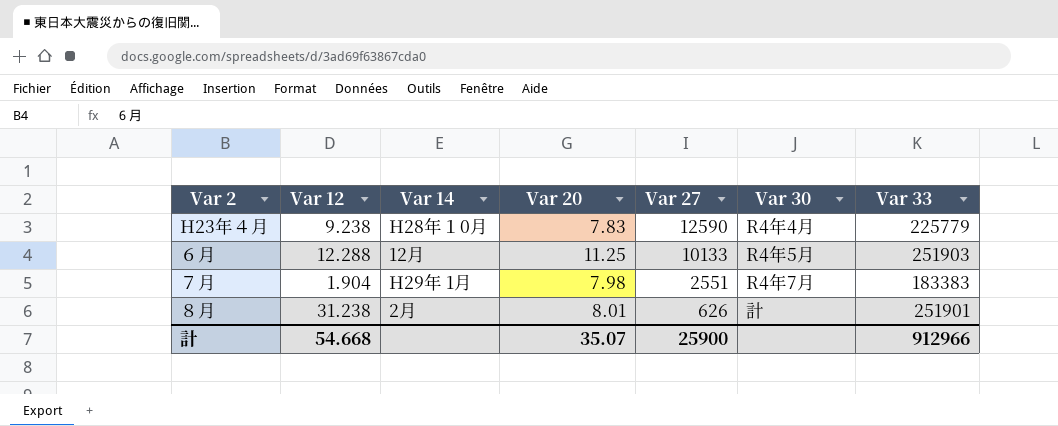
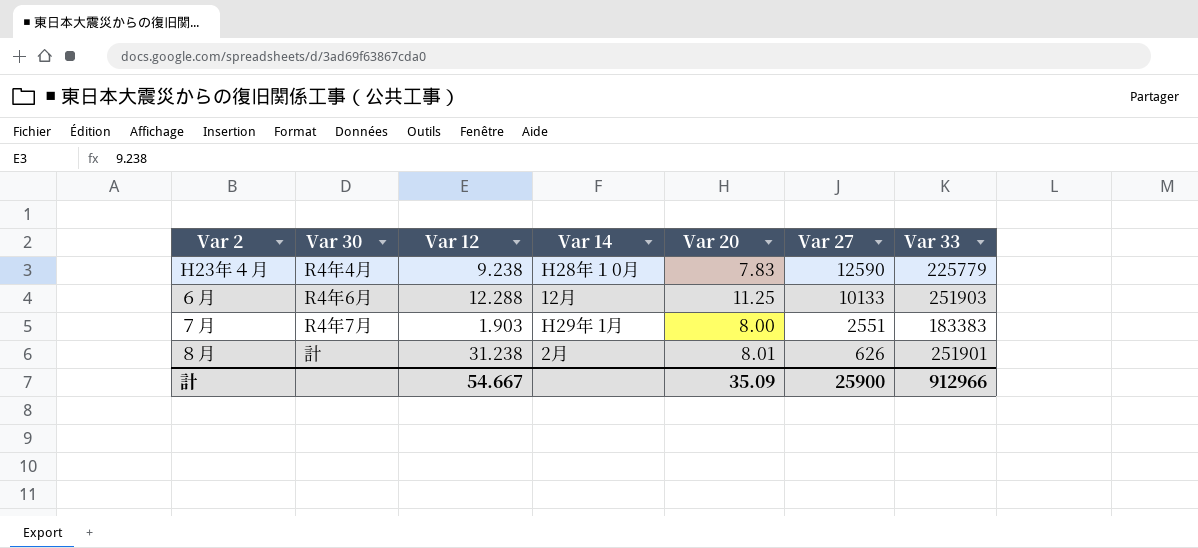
column Var 30 | position: 6 -> 2
６月 | Var 30: R4年5月 -> R4年6月
７月 | Var 12: 1.904 -> 1.903
７月 | Var 20: 7.98 -> 8.00
計 | Var 12: 54.668 -> 54.667
計 | Var 20: 35.07 -> 35.09

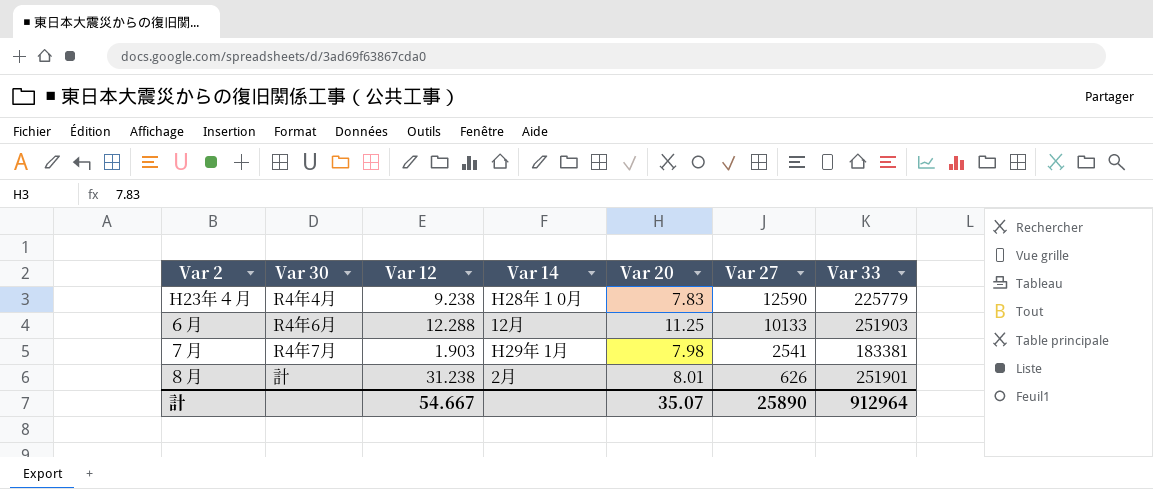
７月 | Var 20: 8.00 -> 7.98
７月 | Var 27: 2551 -> 2541
７月 | Var 33: 183383 -> 183381
計 | Var 20: 35.09 -> 35.07
計 | Var 27: 25900 -> 25890
計 | Var 33: 912966 -> 912964

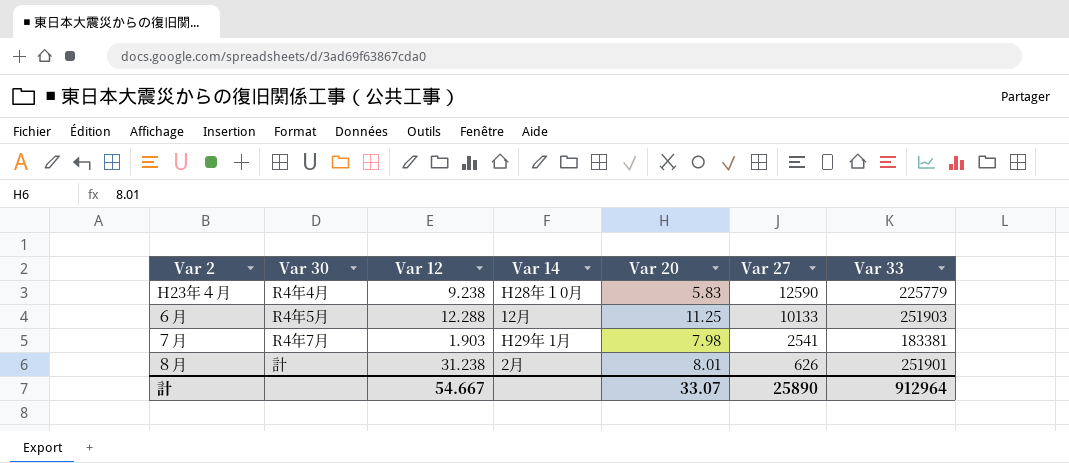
H23年４月 | Var 20: 7.83 -> 5.83
６月 | Var 30: R4年6月 -> R4年5月
計 | Var 20: 35.07 -> 33.07

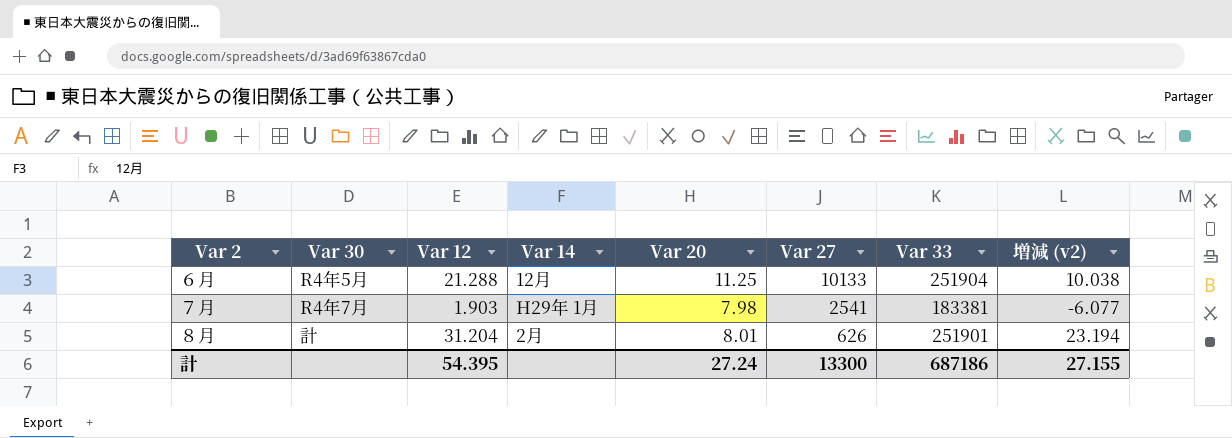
column 増減 (v2) | formula: none -> [Var 12] - [Var 20]
row H23年４月: R4年4月 | 9.238 | H28年１0月 | 5.83 | 12590 | 225779 -> none
６月 | Var 12: 12.288 -> 21.288
６月 | Var 33: 251903 -> 251904
８月 | Var 12: 31.238 -> 31.204
計 | Var 12: 54.667 -> 54.395
計 | Var 20: 33.07 -> 27.24
計 | Var 27: 25890 -> 13300
計 | Var 33: 912964 -> 687186

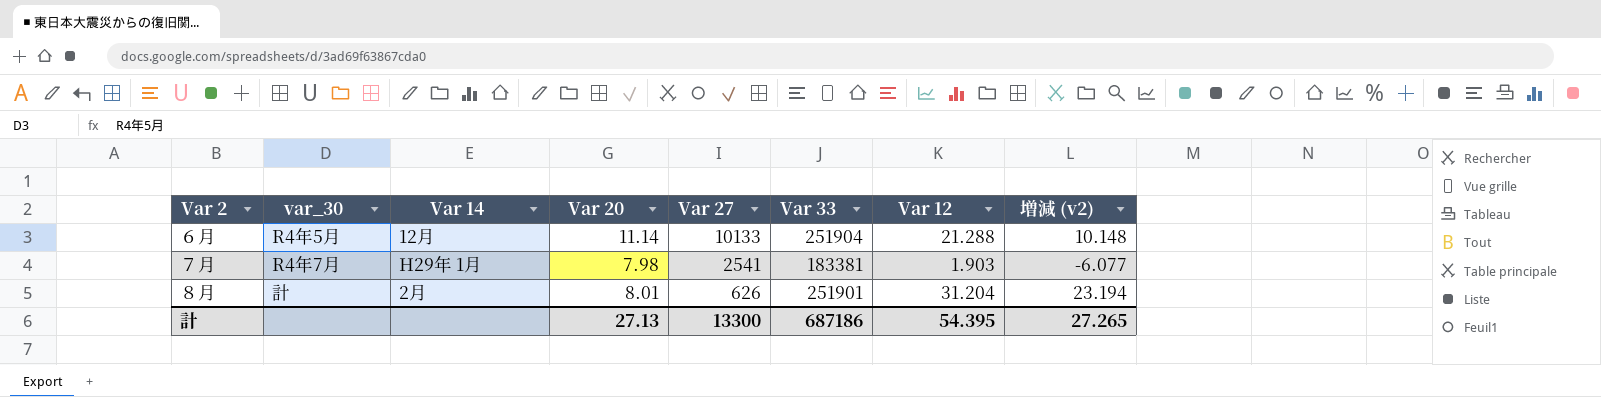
column name: Var 30 -> var_30
column Var 12 | position: 3 -> 7
６月 | Var 20: 11.25 -> 11.14
６月 | 増減 (v2): 10.038 -> 10.148
計 | Var 20: 27.24 -> 27.13
計 | 増減 (v2): 27.155 -> 27.265

